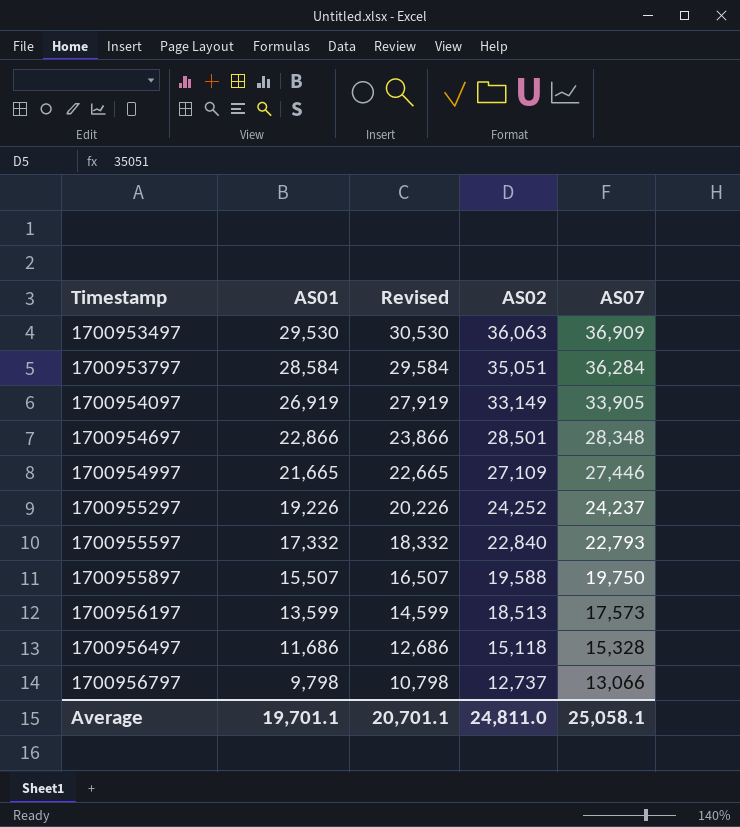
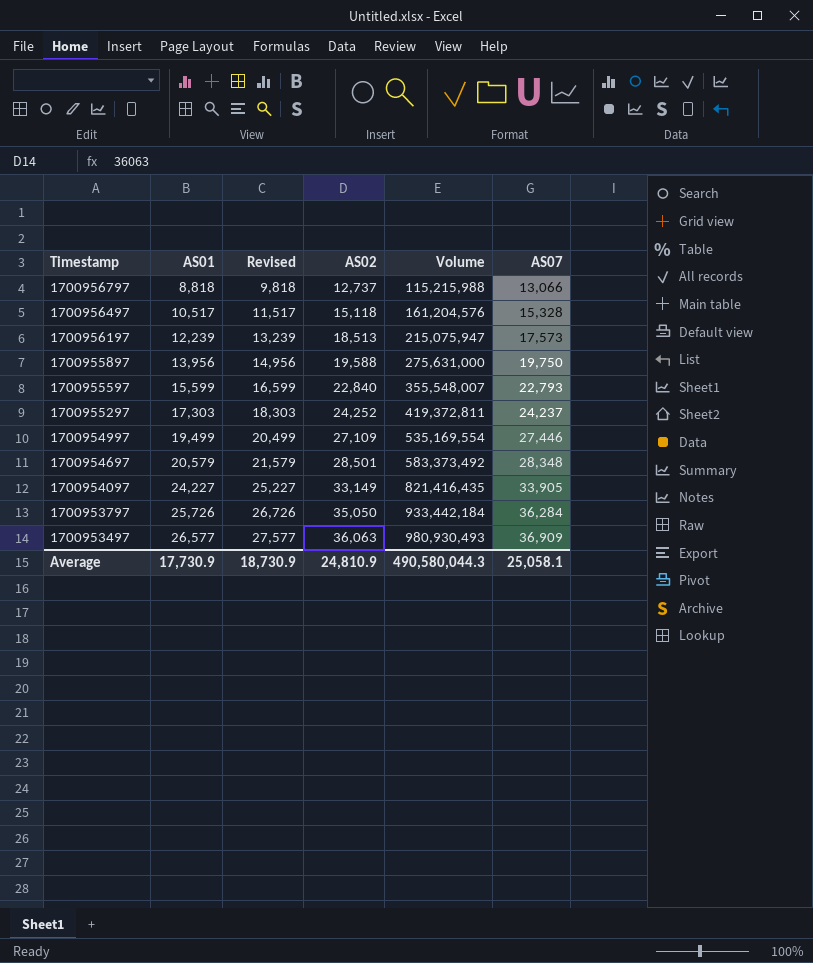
row order: Timestamp ascending -> Timestamp descending
column Volume | formula: none -> [AS01] * [AS07]
1700956797 | AS01: 9,798 -> 8,818
1700956797 | Revised: 10,798 -> 9,818
1700956497 | AS01: 11,686 -> 10,517
1700956497 | Revised: 12,686 -> 11,517
1700956197 | AS01: 13,599 -> 12,239
1700956197 | Revised: 14,599 -> 13,239
1700955897 | AS01: 15,507 -> 13,956
1700955897 | Revised: 16,507 -> 14,956
1700955597 | AS01: 17,332 -> 15,599
1700955597 | Revised: 18,332 -> 16,599
1700955297 | AS01: 19,226 -> 17,303
1700955297 | Revised: 20,226 -> 18,303
1700954997 | AS01: 21,665 -> 19,499
1700954997 | Revised: 22,665 -> 20,499
1700954697 | AS01: 22,866 -> 20,579
1700954697 | Revised: 23,866 -> 21,579
1700954097 | AS01: 26,919 -> 24,227
1700954097 | Revised: 27,919 -> 25,227
1700953797 | AS01: 28,584 -> 25,726
1700953797 | Revised: 29,584 -> 26,726
1700953797 | AS02: 35,051 -> 35,050
1700953497 | AS01: 29,530 -> 26,577
1700953497 | Revised: 30,530 -> 27,577
Average | AS01: 19,701.1 -> 17,730.9
Average | Revised: 20,701.1 -> 18,730.9
Average | AS02: 24,811.0 -> 24,810.9

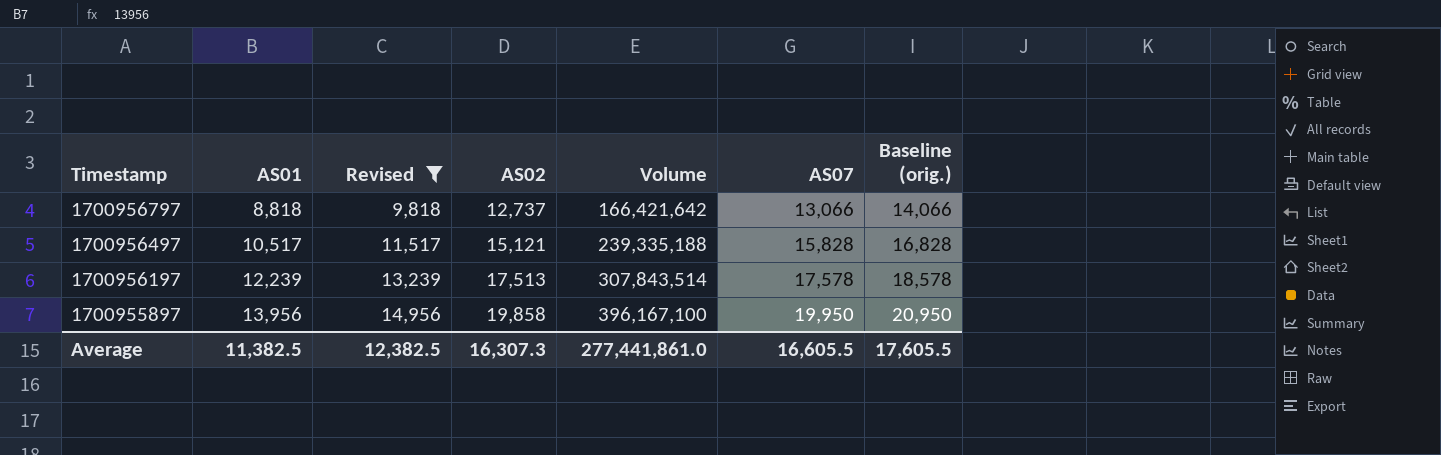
filter: none -> Revised <= 14,956
column Volume | formula: [AS01] * [AS07] -> [AS02] * [AS07]
column Baseline (orig.) | formula: none -> [AS07] + 1000
1700956497 | AS02: 15,118 -> 15,121
1700956497 | AS07: 15,328 -> 15,828
1700956197 | AS02: 18,513 -> 17,513
1700956197 | AS07: 17,573 -> 17,578
1700955897 | AS02: 19,588 -> 19,858
1700955897 | AS07: 19,750 -> 19,950
Average | AS01: 17,730.9 -> 11,382.5
Average | Revised: 18,730.9 -> 12,382.5
Average | AS02: 24,810.9 -> 16,307.3
Average | Volume: 490,580,044.3 -> 277,441,861.0
Average | AS07: 25,058.1 -> 16,605.5

